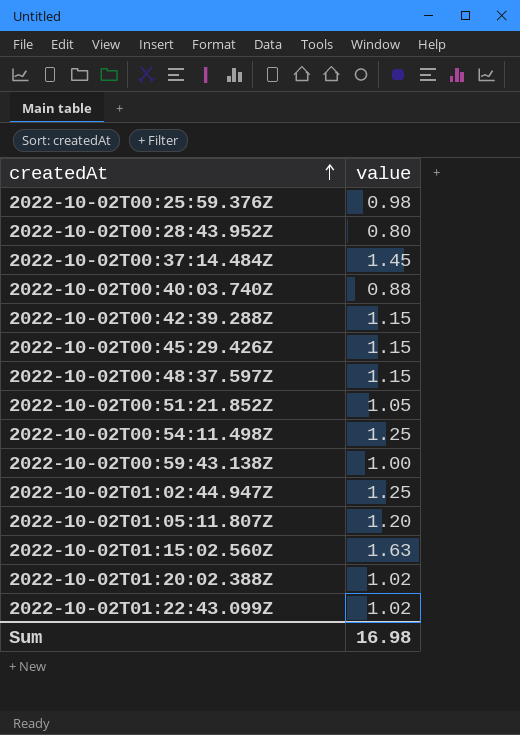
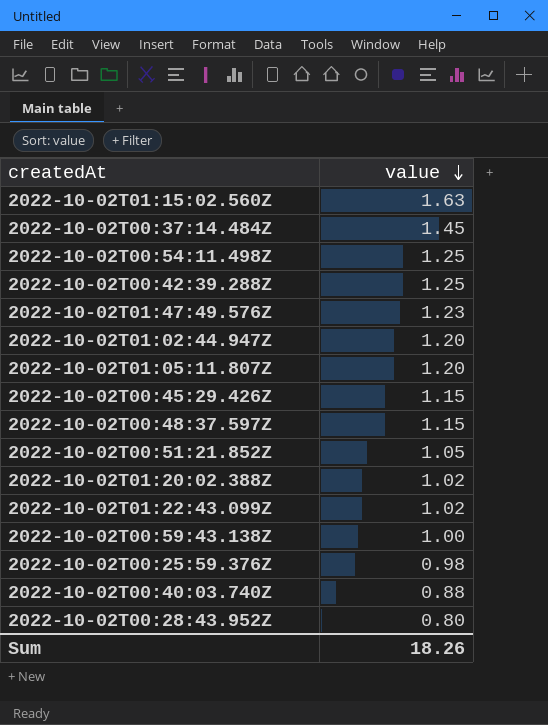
row order: createdAt ascending -> value descending
2022-10-02T00:42:39.288Z | value: 1.15 -> 1.25
row 2022-10-02T01:47:49.576Z: none -> 1.23
2022-10-02T01:02:44.947Z | value: 1.25 -> 1.20
Sum | value: 16.98 -> 18.26

